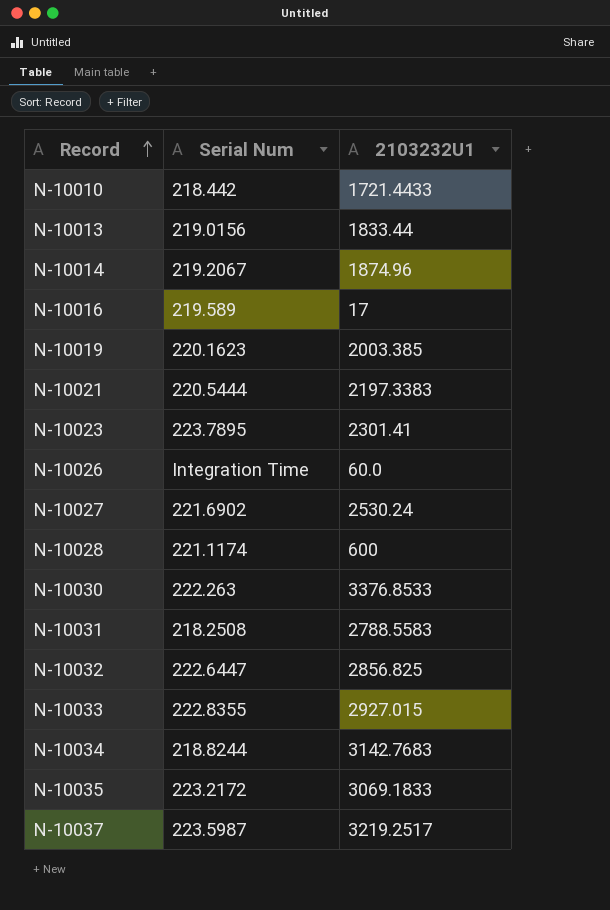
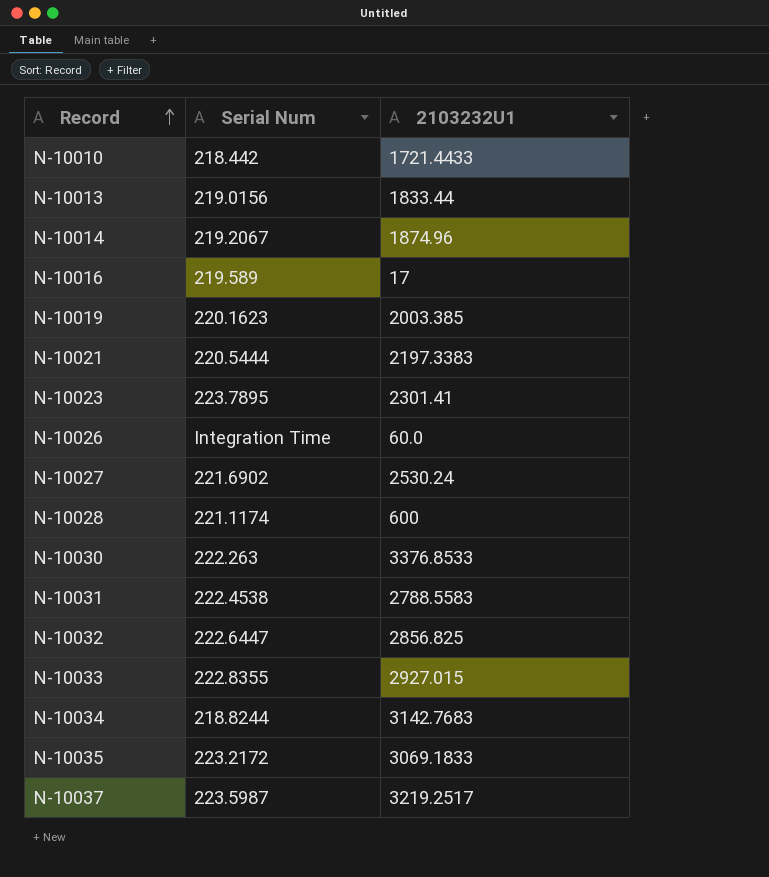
N-10031 | Serial Num: 218.2508 -> 222.4538

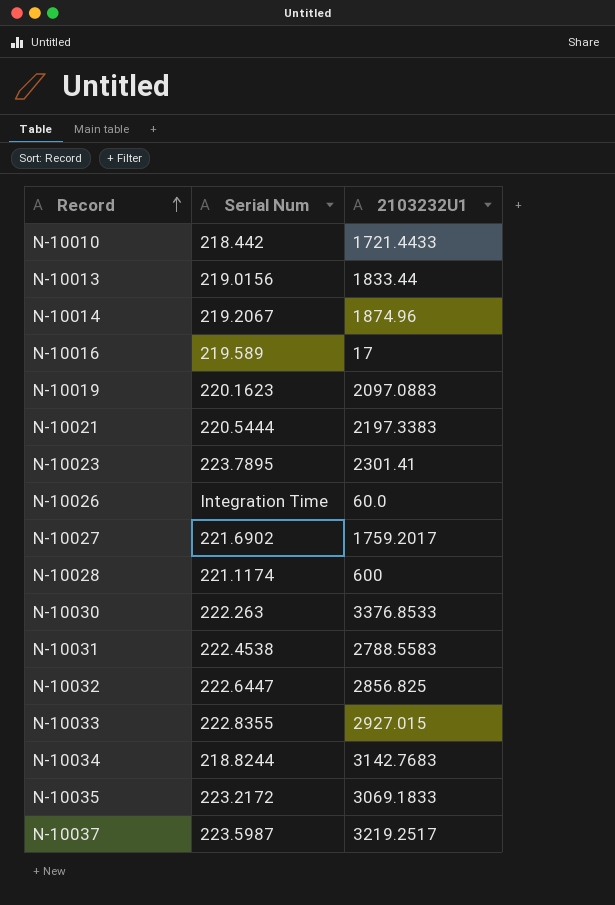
N-10019 | 2103232U1: 2003.385 -> 2097.0883
N-10027 | 2103232U1: 2530.24 -> 1759.2017

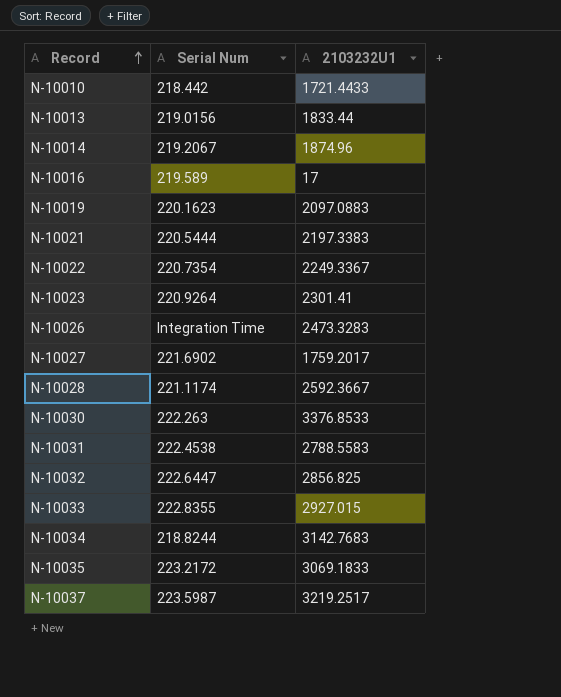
row N-10022: none -> 220.7354 | 2249.3367
N-10023 | Serial Num: 223.7895 -> 220.9264
N-10026 | 2103232U1: 60.0 -> 2473.3283
N-10028 | 2103232U1: 600 -> 2592.3667

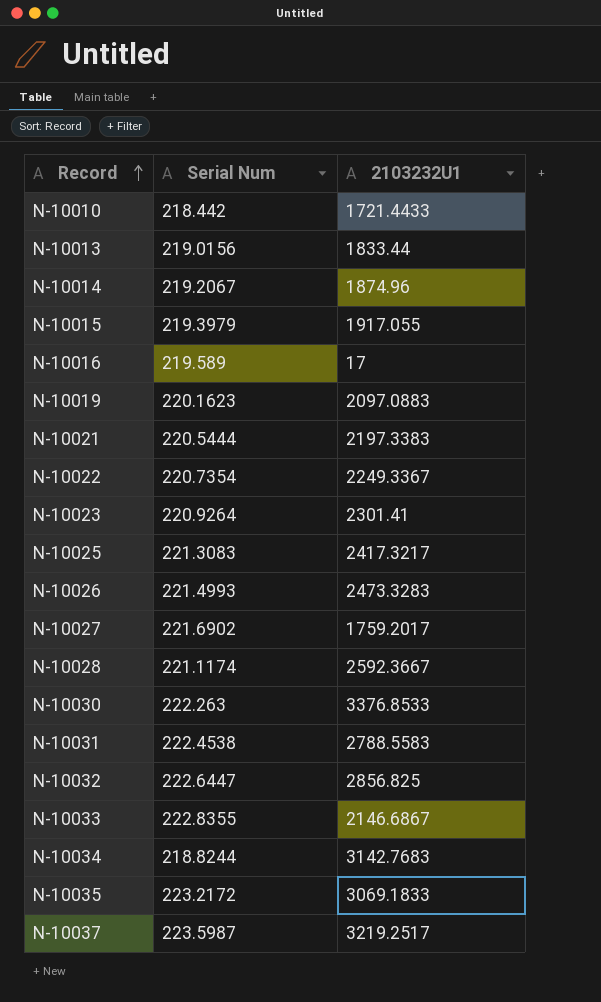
row N-10015: none -> 219.3979 | 1917.055
row N-10025: none -> 221.3083 | 2417.3217
N-10026 | Serial Num: Integration Time -> 221.4993
N-10033 | 2103232U1: 2927.015 -> 2146.6867

